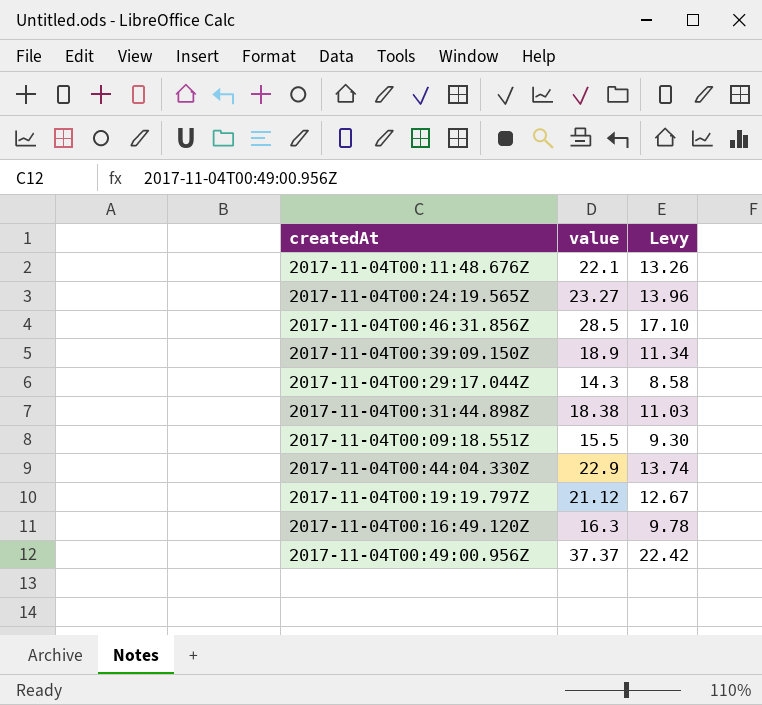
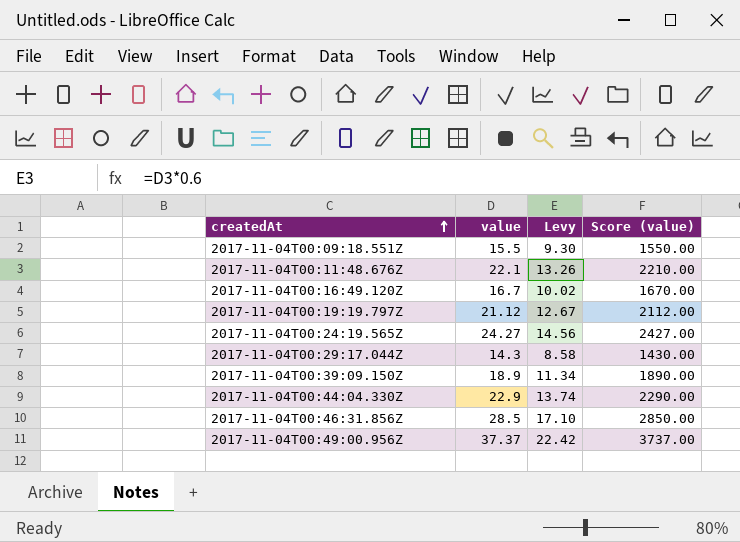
row order: none -> createdAt ascending
column Score (value) | formula: none -> [value] * 100
row 2017-11-04T00:31:44.898Z: 18.38 | 11.03 -> none
2017-11-04T00:16:49.120Z | value: 16.3 -> 16.7
2017-11-04T00:16:49.120Z | Levy: 9.78 -> 10.02
2017-11-04T00:24:19.565Z | value: 23.27 -> 24.27
2017-11-04T00:24:19.565Z | Levy: 13.96 -> 14.56

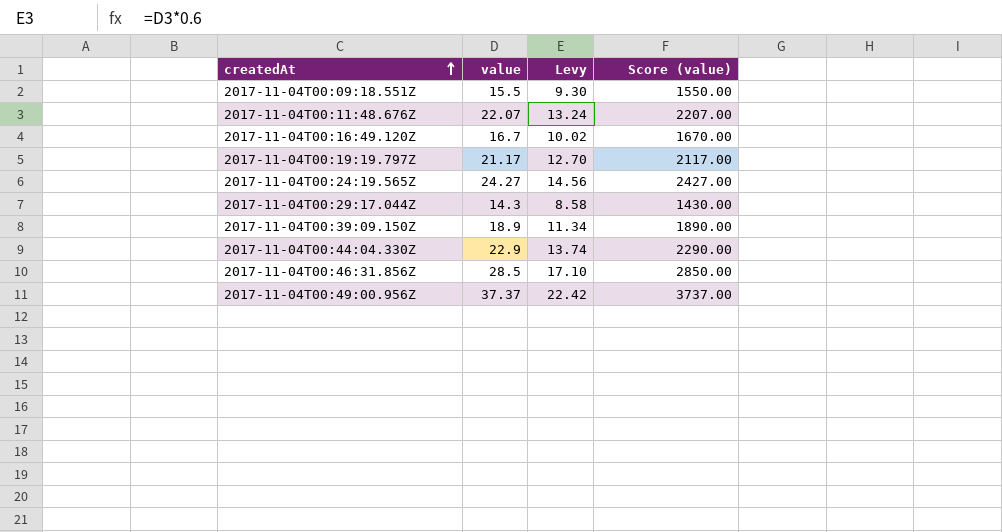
2017-11-04T00:11:48.676Z | value: 22.1 -> 22.07
2017-11-04T00:11:48.676Z | Levy: 13.26 -> 13.24
2017-11-04T00:11:48.676Z | Score (value): 2210.00 -> 2207.00
2017-11-04T00:19:19.797Z | value: 21.12 -> 21.17
2017-11-04T00:19:19.797Z | Levy: 12.67 -> 12.70
2017-11-04T00:19:19.797Z | Score (value): 2112.00 -> 2117.00

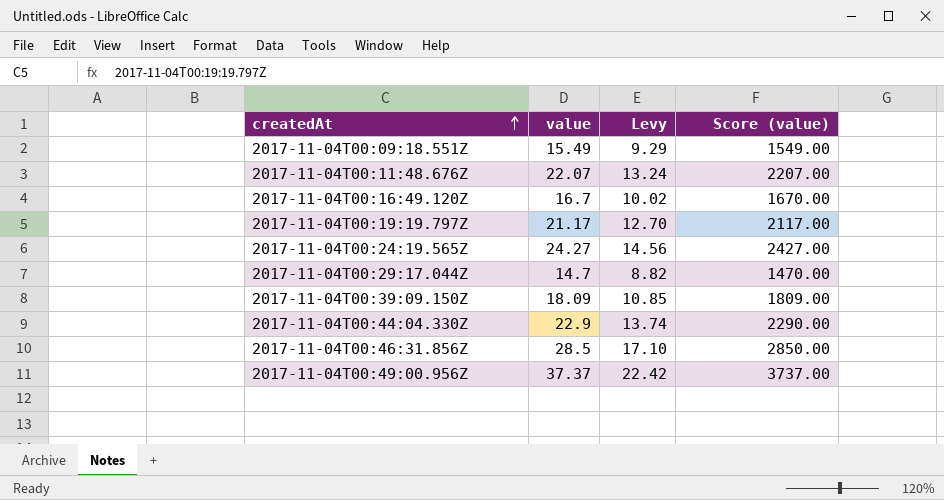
2017-11-04T00:09:18.551Z | value: 15.5 -> 15.49
2017-11-04T00:09:18.551Z | Levy: 9.30 -> 9.29
2017-11-04T00:09:18.551Z | Score (value): 1550.00 -> 1549.00
2017-11-04T00:29:17.044Z | value: 14.3 -> 14.7
2017-11-04T00:29:17.044Z | Levy: 8.58 -> 8.82
2017-11-04T00:29:17.044Z | Score (value): 1430.00 -> 1470.00
2017-11-04T00:39:09.150Z | value: 18.9 -> 18.09
2017-11-04T00:39:09.150Z | Levy: 11.34 -> 10.85
2017-11-04T00:39:09.150Z | Score (value): 1890.00 -> 1809.00

